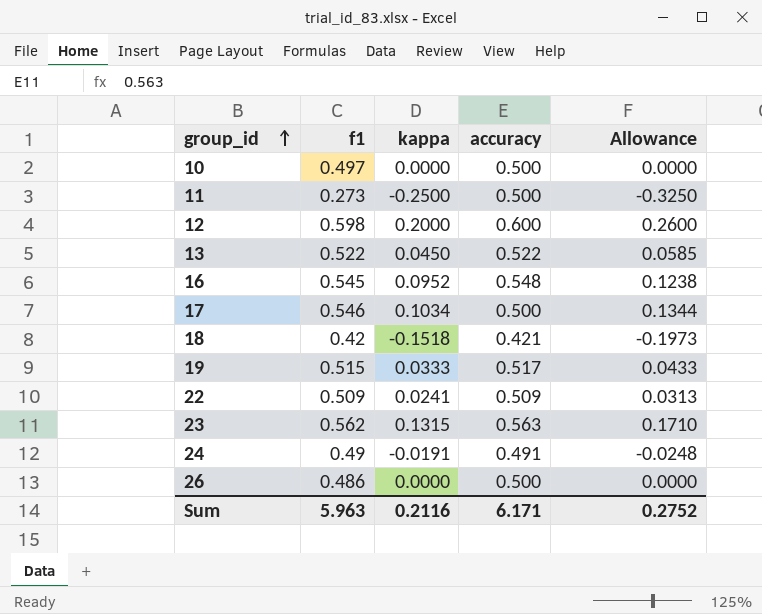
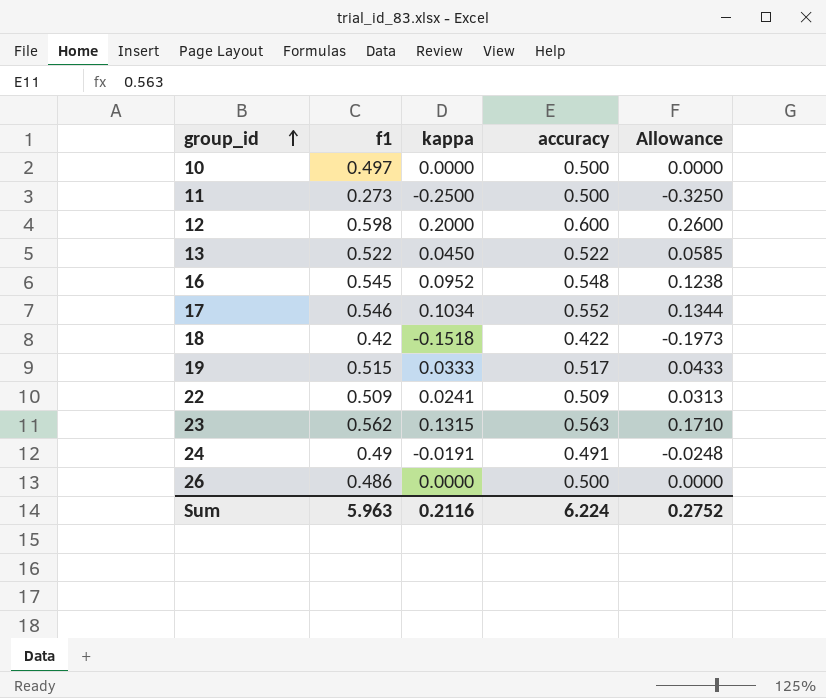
17 | accuracy: 0.500 -> 0.552
18 | accuracy: 0.421 -> 0.422
Sum | accuracy: 6.171 -> 6.224

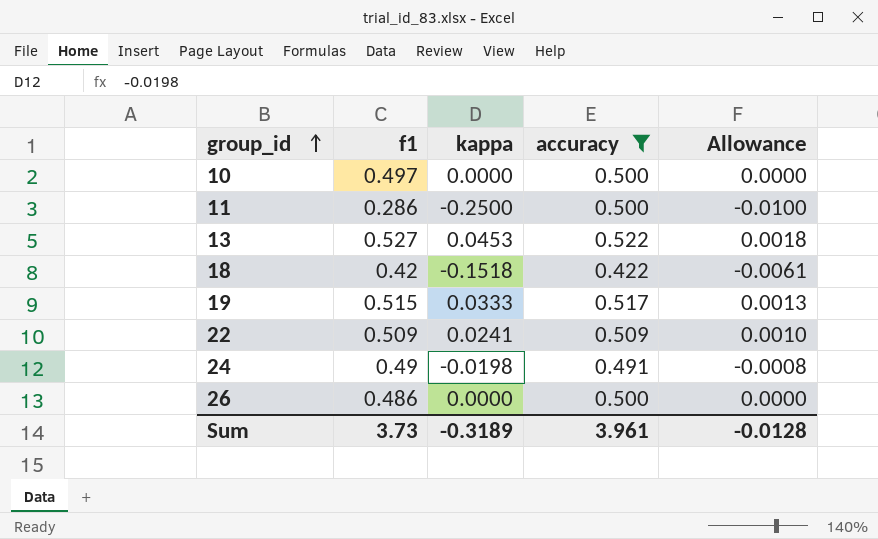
filter: none -> accuracy <= 0.522
column Allowance | formula: [kappa] * 1.3 -> [kappa] * 0.04
11 | f1: 0.273 -> 0.286
13 | f1: 0.522 -> 0.527
13 | kappa: 0.0450 -> 0.0453
24 | kappa: -0.0191 -> -0.0198
Sum | f1: 5.963 -> 3.73
Sum | kappa: 0.2116 -> -0.3189
Sum | accuracy: 6.224 -> 3.961
Sum | Allowance: 0.2752 -> -0.0128

